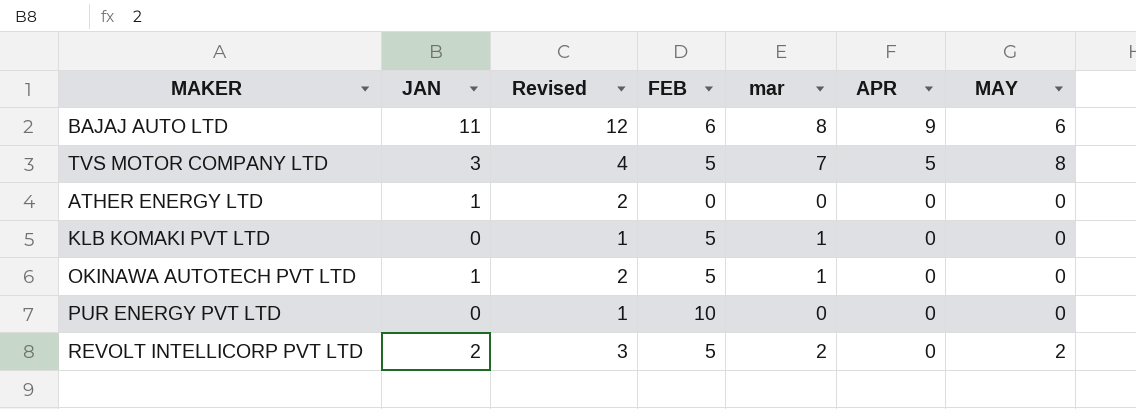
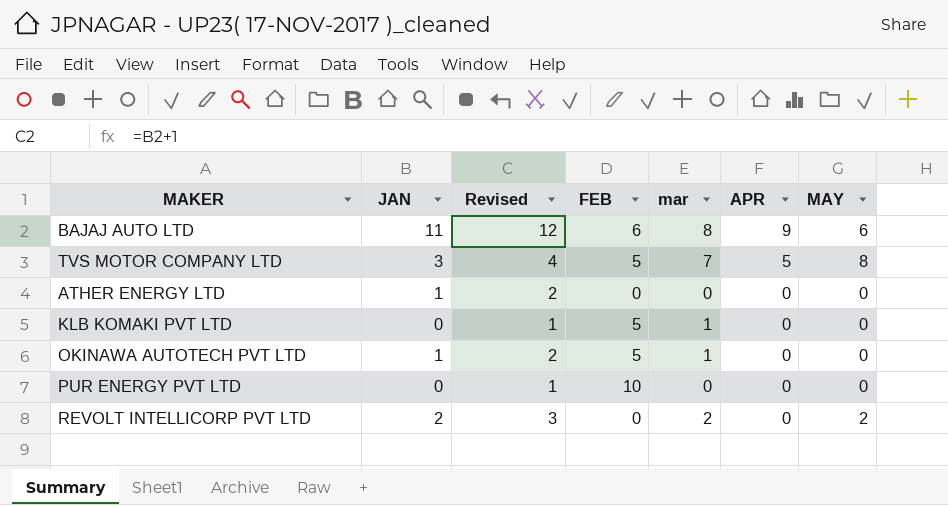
REVOLT INTELLICORP PVT LTD | FEB: 5 -> 0

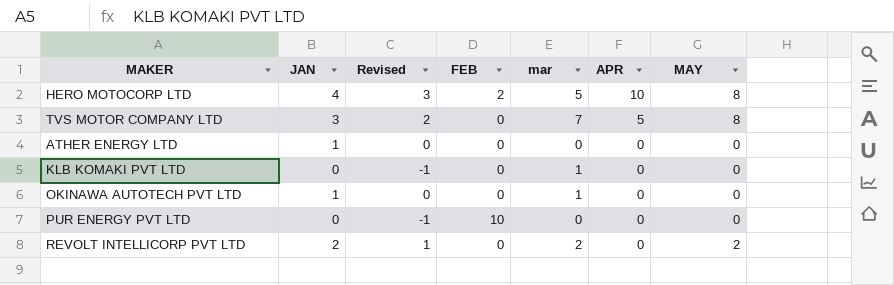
column Revised | formula: [JAN] + 1 -> [JAN] - 1
row BAJAJ AUTO LTD: 11 | 12 | 6 | 8 | 9 | 6 -> none
row HERO MOTOCORP LTD: none -> 4 | 3 | 2 | 5 | 10 | 8
TVS MOTOR COMPANY LTD | FEB: 5 -> 0
KLB KOMAKI PVT LTD | FEB: 5 -> 0
OKINAWA AUTOTECH PVT LTD | FEB: 5 -> 0

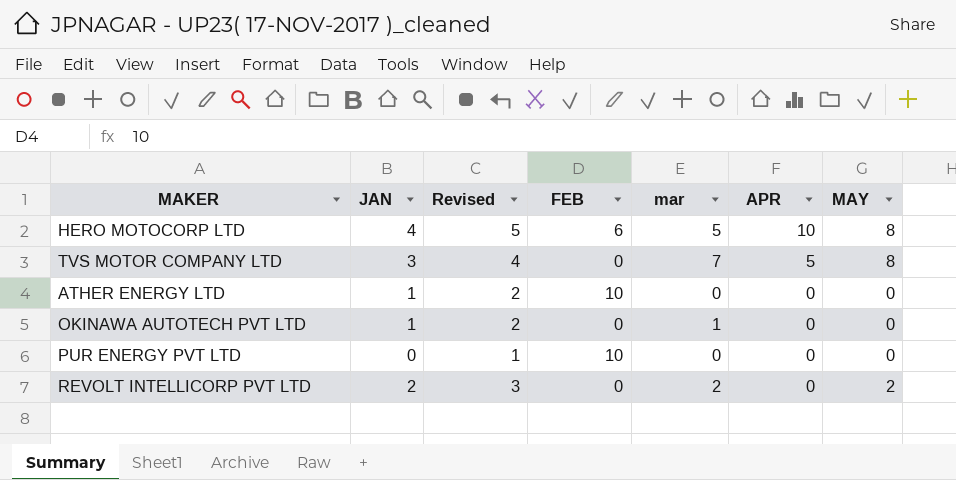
column Revised | formula: [JAN] - 1 -> [JAN] + 1
row KLB KOMAKI PVT LTD: 0 | -1 | 0 | 1 | 0 | 0 -> none
HERO MOTOCORP LTD | FEB: 2 -> 6
ATHER ENERGY LTD | FEB: 0 -> 10

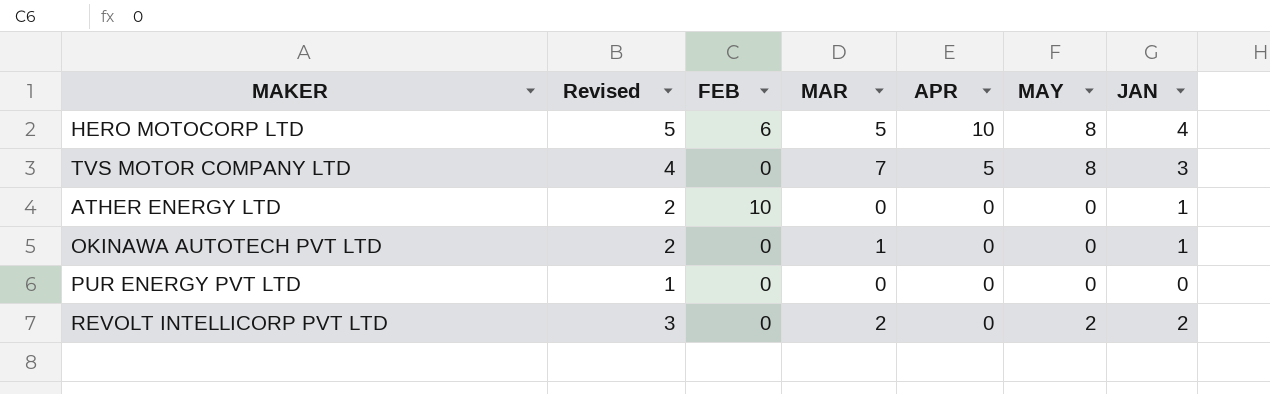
column name: mar -> MAR
column JAN | position: 2 -> 7
PUR ENERGY PVT LTD | FEB: 10 -> 0

